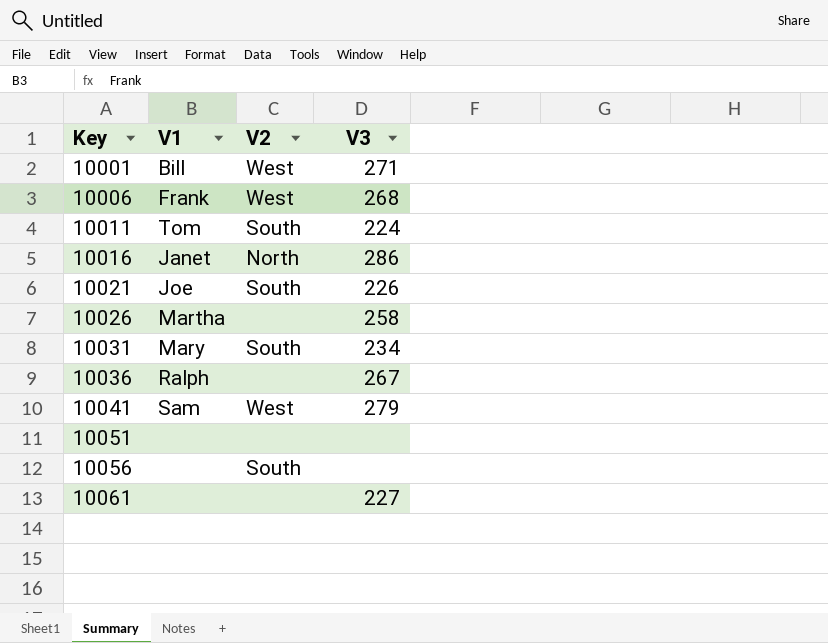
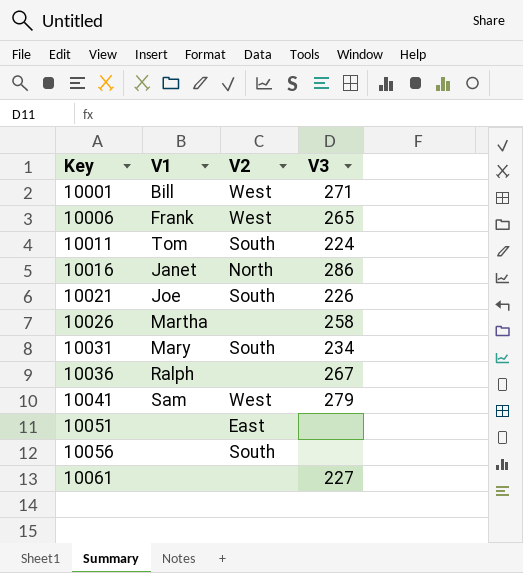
10006 | V3: 268 -> 265
10051 | V2: none -> East

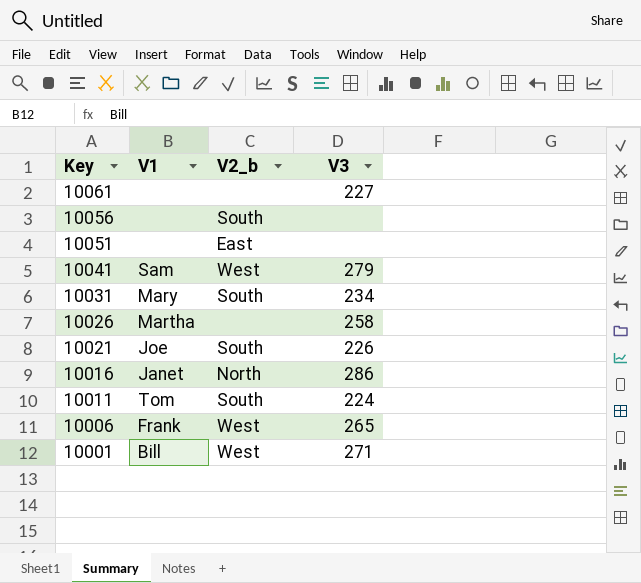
row order: Key ascending -> Key descending
column name: V2 -> V2_b
row 10036: Ralph | none | 267 -> none

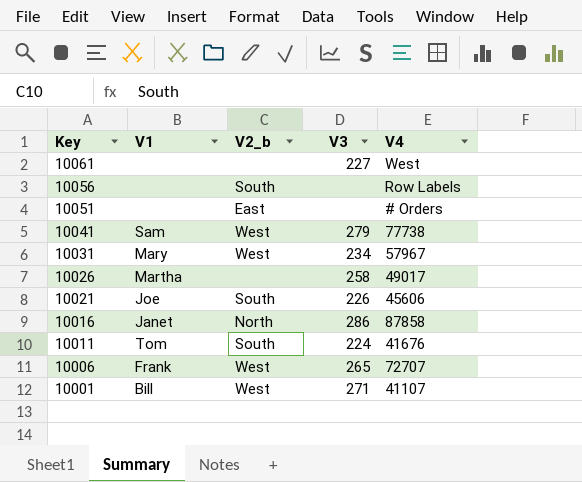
column V4 | position: none -> 5
10031 | V2_b: South -> West

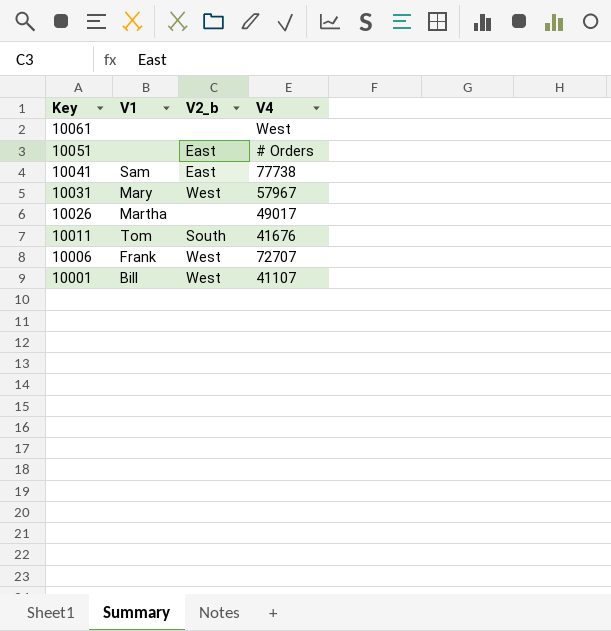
column V3 | position: 4 -> none
row 10056: none | South | none | Row Labels -> none
row 10021: Joe | South | 226 | 45606 -> none
row 10016: Janet | North | 286 | 87858 -> none
10041 | V2_b: West -> East

